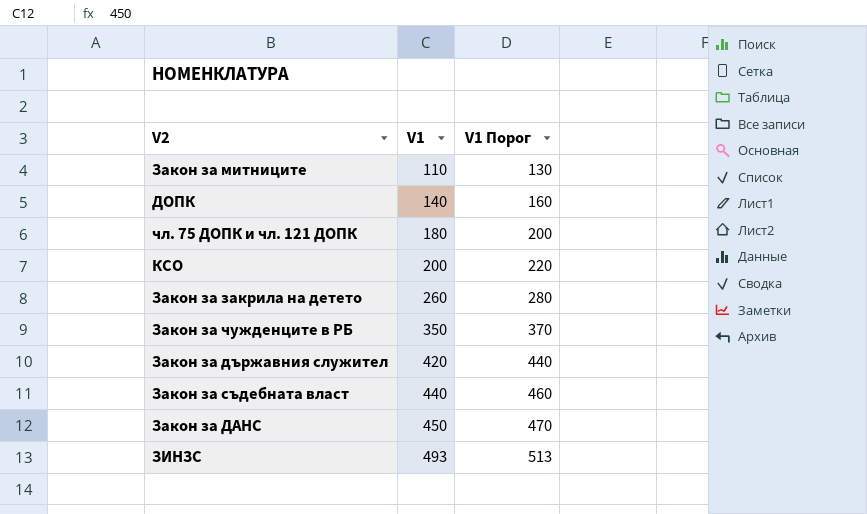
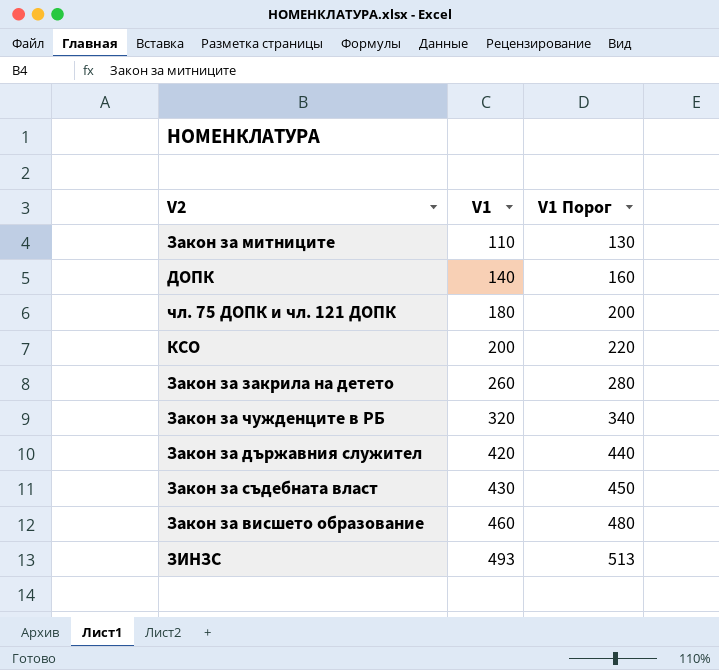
row Закон за ДАНС: 450 | 470 -> none
Закон за чужденците в РБ | V1: 350 -> 320
Закон за чужденците в РБ | V1 Порог: 370 -> 340
Закон за съдебната власт | V1: 440 -> 430
Закон за съдебната власт | V1 Порог: 460 -> 450
row Закон за висшето образование: none -> 460 | 480

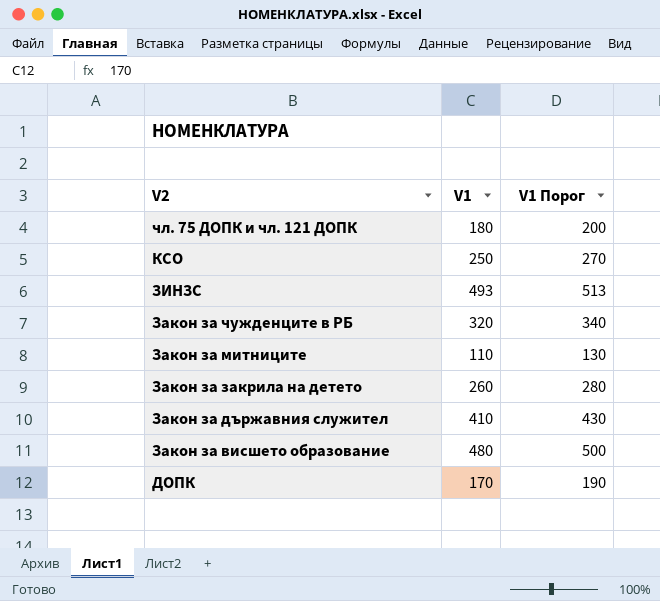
row order: V1 ascending -> V2 descending
row Закон за съдебната власт: 430 | 450 -> none
КСО | V1: 200 -> 250
КСО | V1 Порог: 220 -> 270
Закон за държавния служител | V1: 420 -> 410
Закон за държавния служител | V1 Порог: 440 -> 430
Закон за висшето образование | V1: 460 -> 480
Закон за висшето образование | V1 Порог: 480 -> 500
ДОПК | V1: 140 -> 170
ДОПК | V1 Порог: 160 -> 190

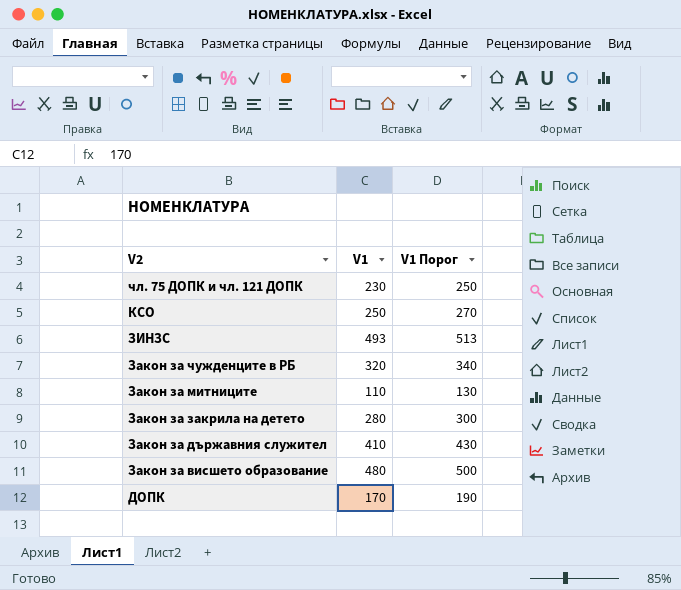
чл. 75 ДОПК и чл. 121 ДОПК | V1: 180 -> 230
чл. 75 ДОПК и чл. 121 ДОПК | V1 Порог: 200 -> 250
Закон за закрила на детето | V1: 260 -> 280
Закон за закрила на детето | V1 Порог: 280 -> 300

